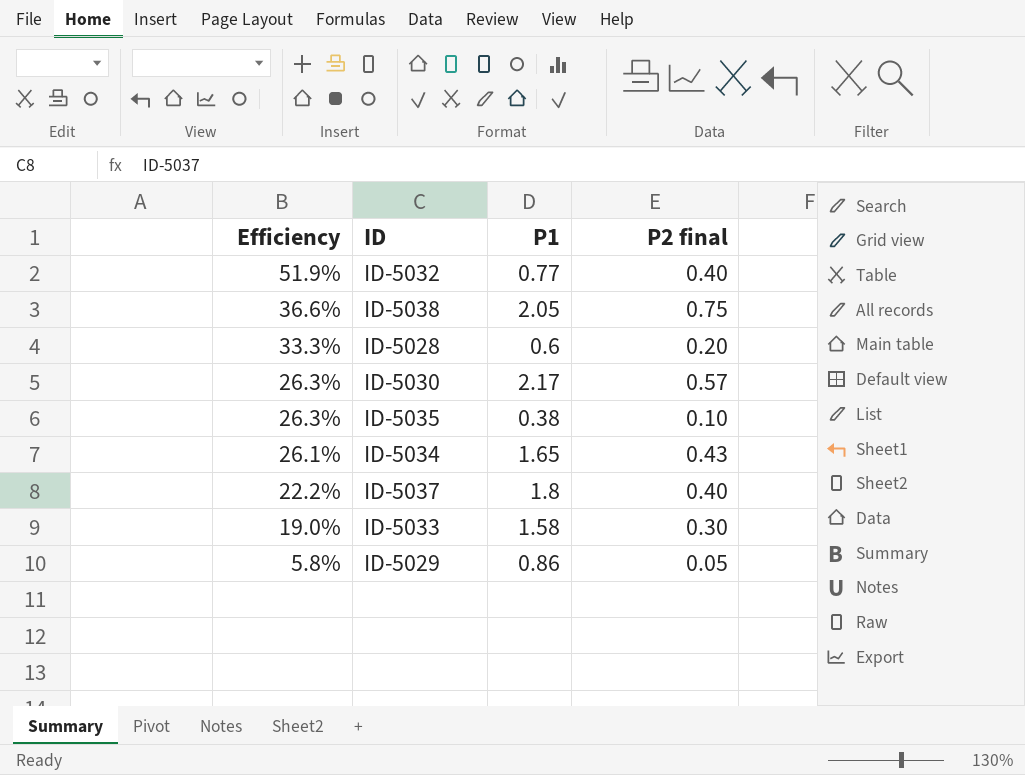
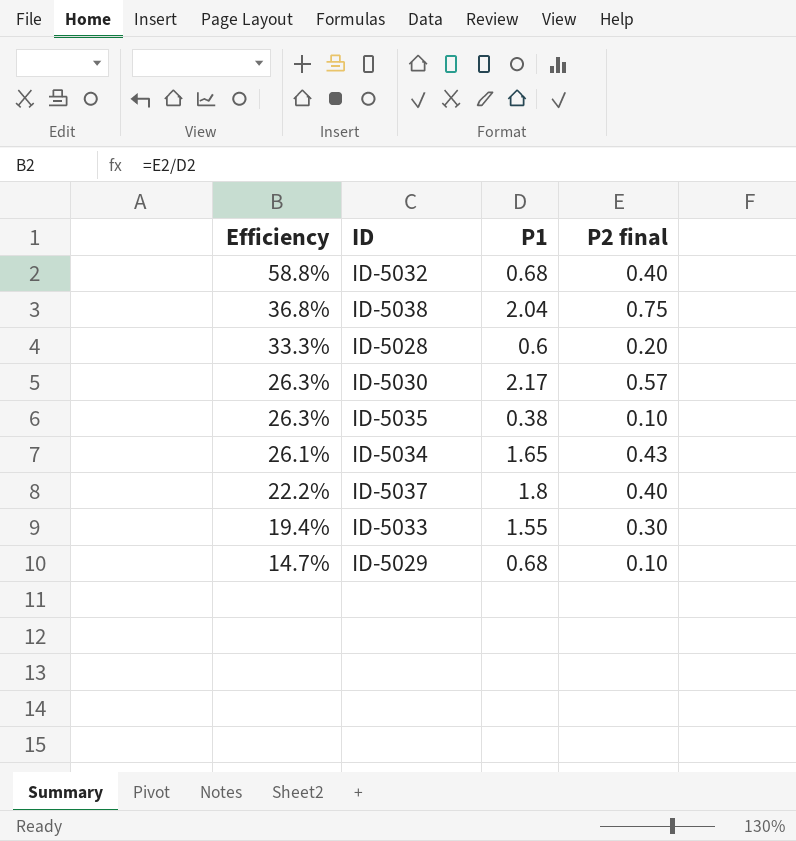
ID-5032 | Efficiency: 51.9% -> 58.8%
ID-5032 | P1: 0.77 -> 0.68
ID-5038 | Efficiency: 36.6% -> 36.8%
ID-5038 | P1: 2.05 -> 2.04
ID-5033 | Efficiency: 19.0% -> 19.4%
ID-5033 | P1: 1.58 -> 1.55
ID-5029 | Efficiency: 5.8% -> 14.7%
ID-5029 | P1: 0.86 -> 0.68
ID-5029 | P2 final: 0.05 -> 0.10

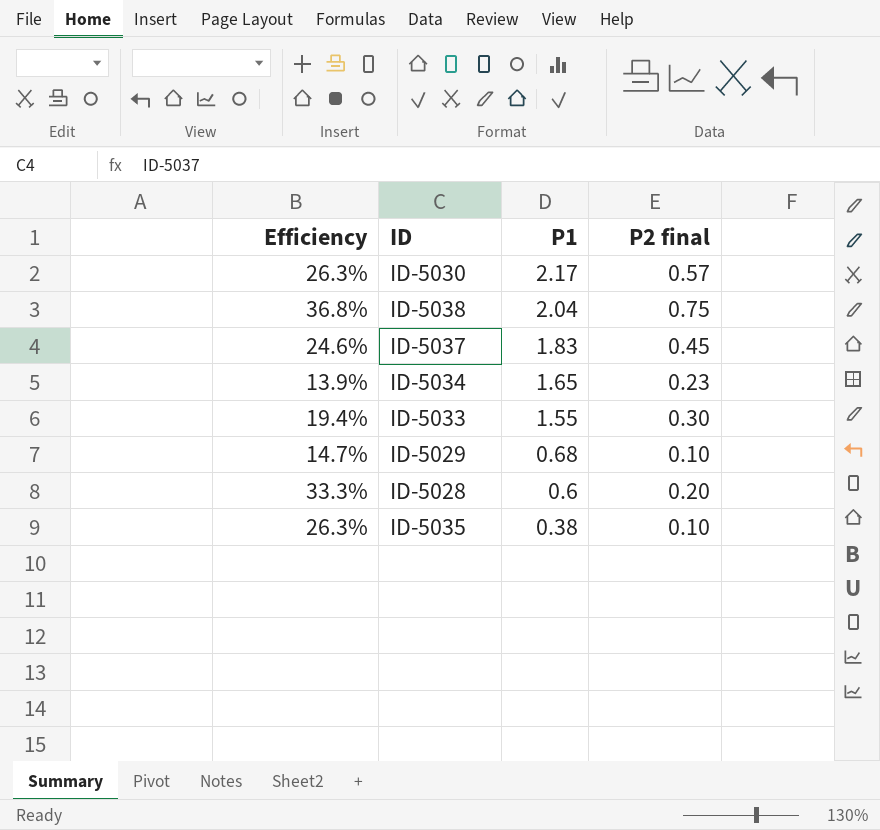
row order: Efficiency descending -> P1 descending
row ID-5032: 58.8% | 0.68 | 0.40 -> none
ID-5037 | Efficiency: 22.2% -> 24.6%
ID-5037 | P1: 1.8 -> 1.83
ID-5037 | P2 final: 0.40 -> 0.45
ID-5034 | Efficiency: 26.1% -> 13.9%
ID-5034 | P2 final: 0.43 -> 0.23

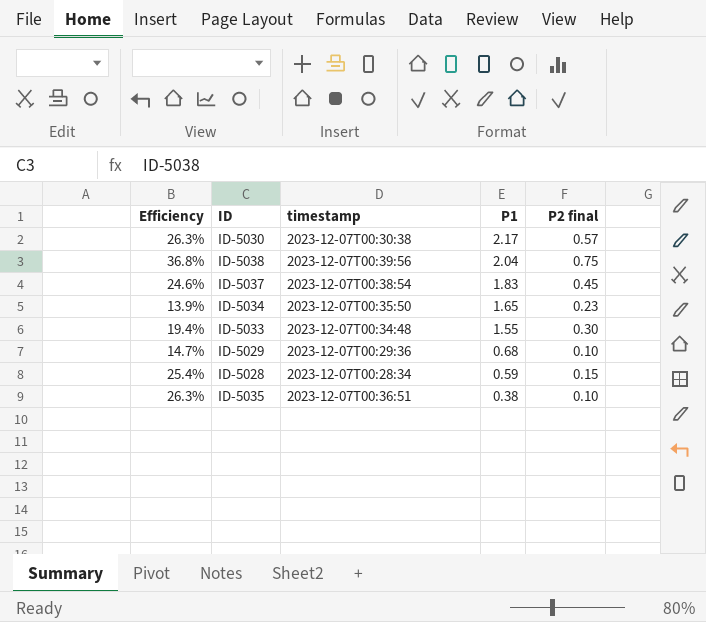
column timestamp | position: none -> 3
ID-5028 | Efficiency: 33.3% -> 25.4%
ID-5028 | P1: 0.6 -> 0.59
ID-5028 | P2 final: 0.20 -> 0.15

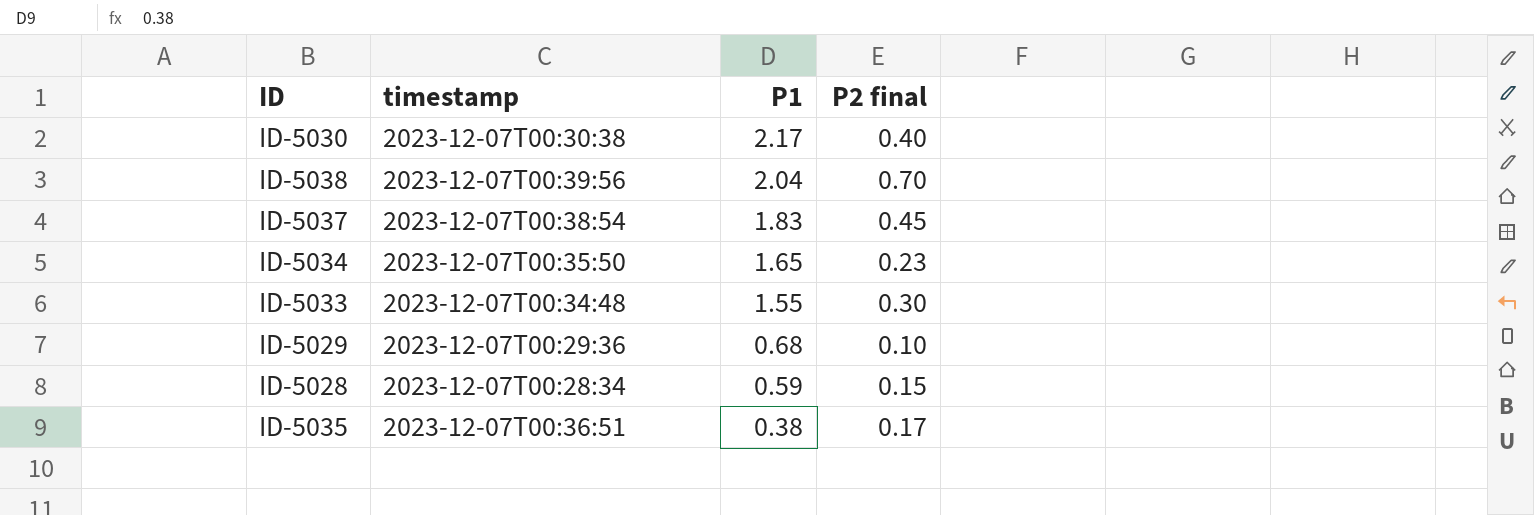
column Efficiency | formula: [P2 final] / [P1] -> none
ID-5030 | P2 final: 0.57 -> 0.40
ID-5038 | P2 final: 0.75 -> 0.70
ID-5035 | P2 final: 0.10 -> 0.17

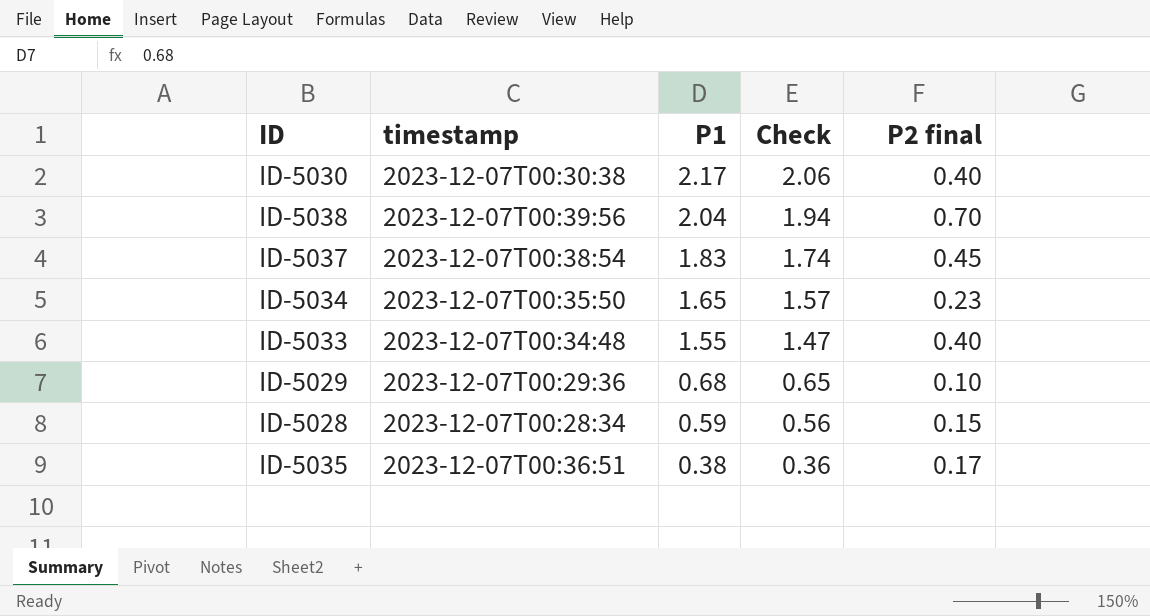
column Check | formula: none -> [P1] * 0.95
ID-5033 | P2 final: 0.30 -> 0.40

